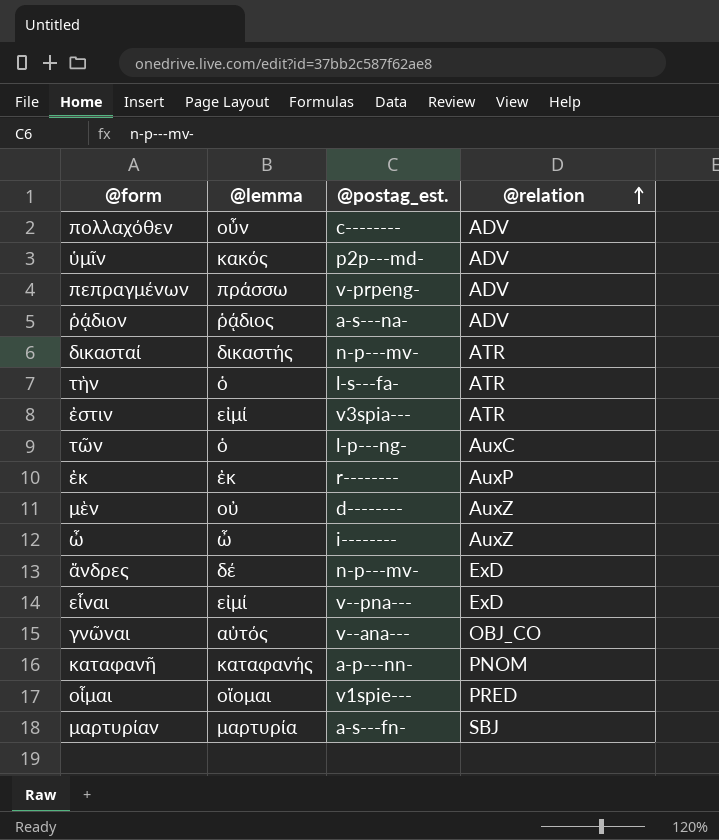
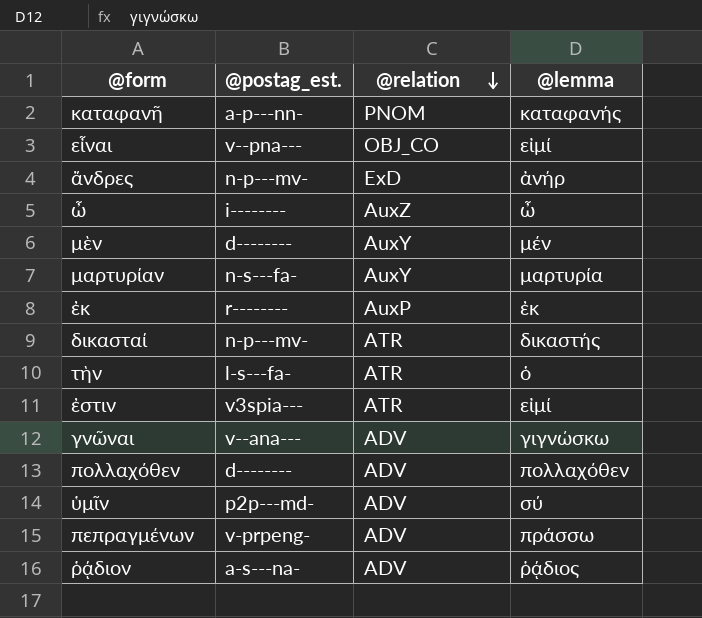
row order: @relation ascending -> @relation descending
column @lemma | position: 2 -> 4
row τῶν: ὁ | l-p---ng- | AuxC -> none
row οἶμαι: οἴομαι | v1spie--- | PRED -> none
εἶναι | @relation: ExD -> OBJ_CO
ἄνδρες | @lemma: δέ -> ἀνήρ
μὲν | @relation: AuxZ -> AuxY
μὲν | @lemma: οὐ -> μέν
μαρτυρίαν | @postag_est.: a-s---fn- -> n-s---fa-
μαρτυρίαν | @relation: SBJ -> AuxY
γνῶναι | @relation: OBJ_CO -> ADV
γνῶναι | @lemma: αὐτός -> γιγνώσκω
πολλαχόθεν | @postag_est.: c-------- -> d--------
πολλαχόθεν | @lemma: οὖν -> πολλαχόθεν
ὑμῖν | @lemma: κακός -> σύ

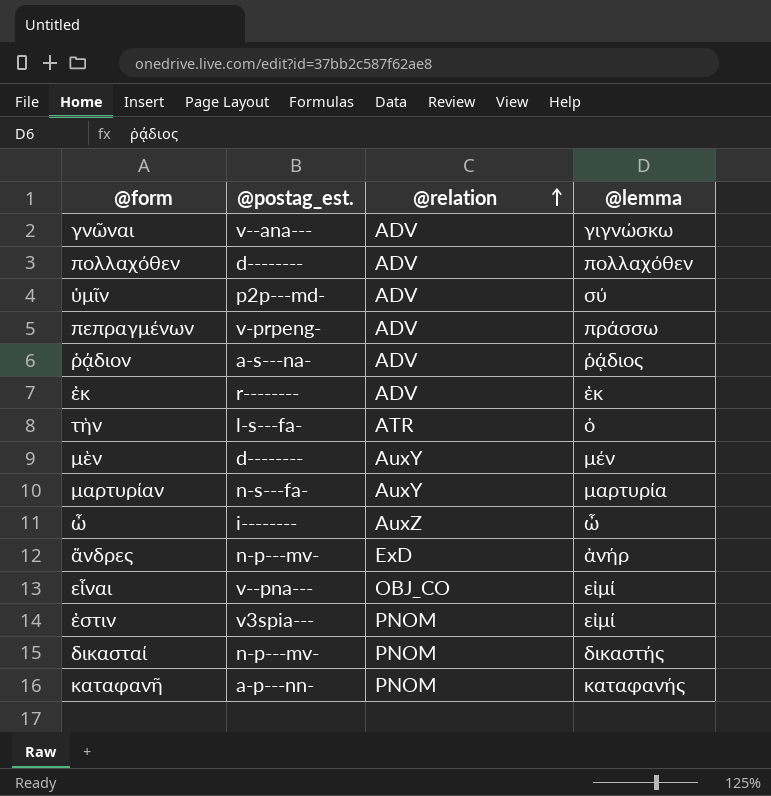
row order: @relation descending -> @relation ascending
ἐκ | @relation: AuxP -> ADV
ἐστιν | @relation: ATR -> PNOM
δικασταί | @relation: ATR -> PNOM

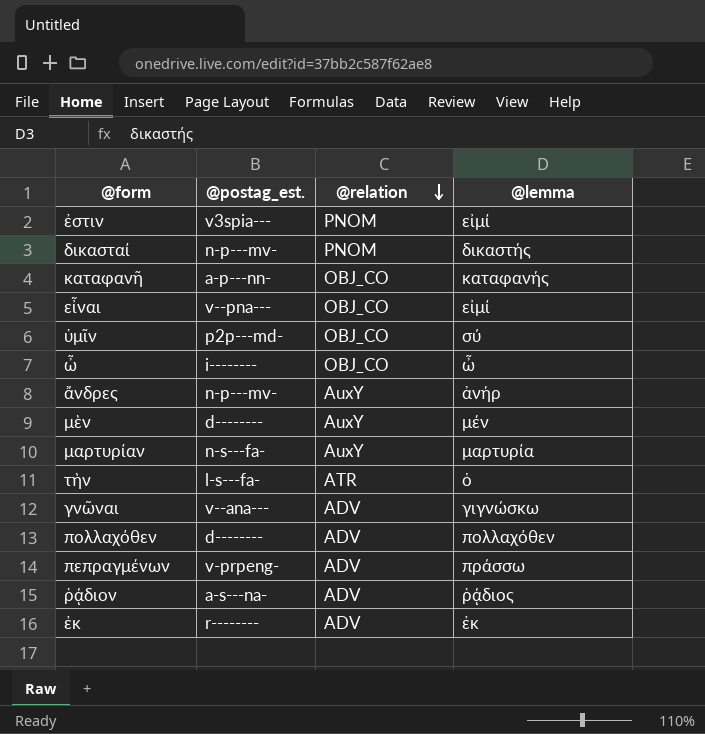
row order: @relation ascending -> @relation descending
καταφανῆ | @relation: PNOM -> OBJ_CO
ὑμῖν | @relation: ADV -> OBJ_CO
ὦ | @relation: AuxZ -> OBJ_CO
ἄνδρες | @relation: ExD -> AuxY

